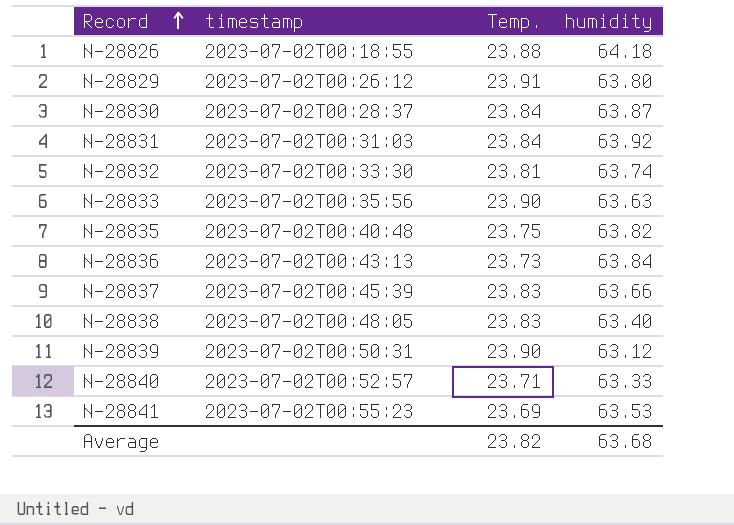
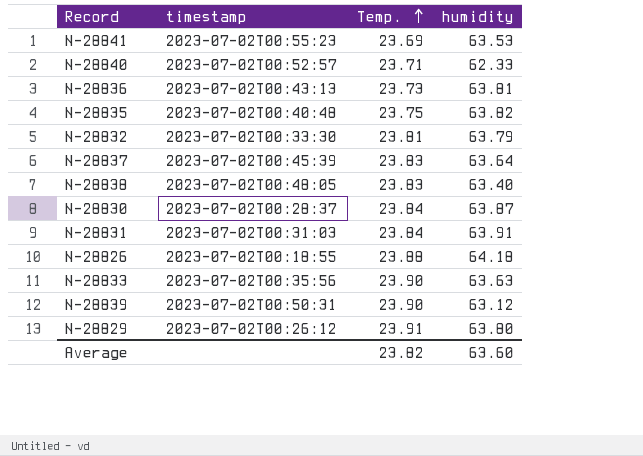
row order: Record ascending -> Temp. ascending
N-28840 | humidity: 63.33 -> 62.33
N-28836 | humidity: 63.84 -> 63.81
N-28832 | humidity: 63.74 -> 63.79
N-28837 | humidity: 63.66 -> 63.64
N-28831 | humidity: 63.92 -> 63.91
Average | humidity: 63.68 -> 63.60

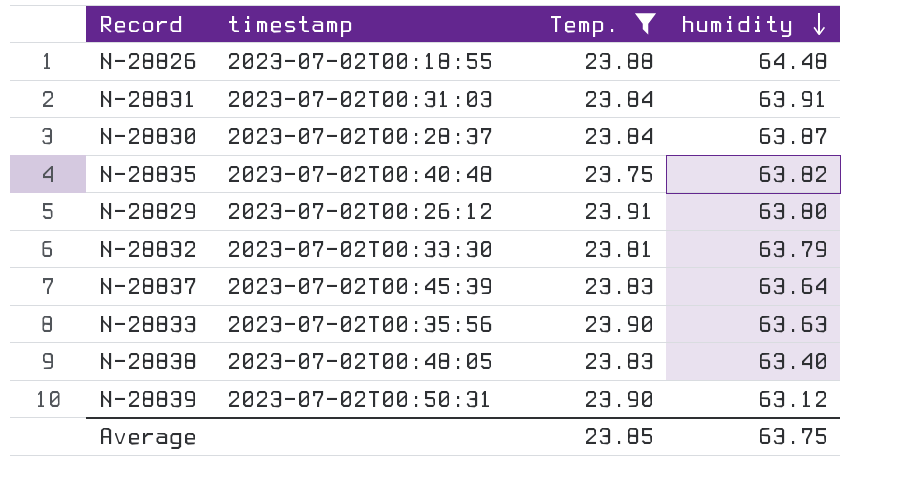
filter: none -> Temp. >= 23.75
row order: Temp. ascending -> humidity descending
N-28826 | humidity: 64.18 -> 64.48
Average | Temp.: 23.82 -> 23.85
Average | humidity: 63.60 -> 63.75

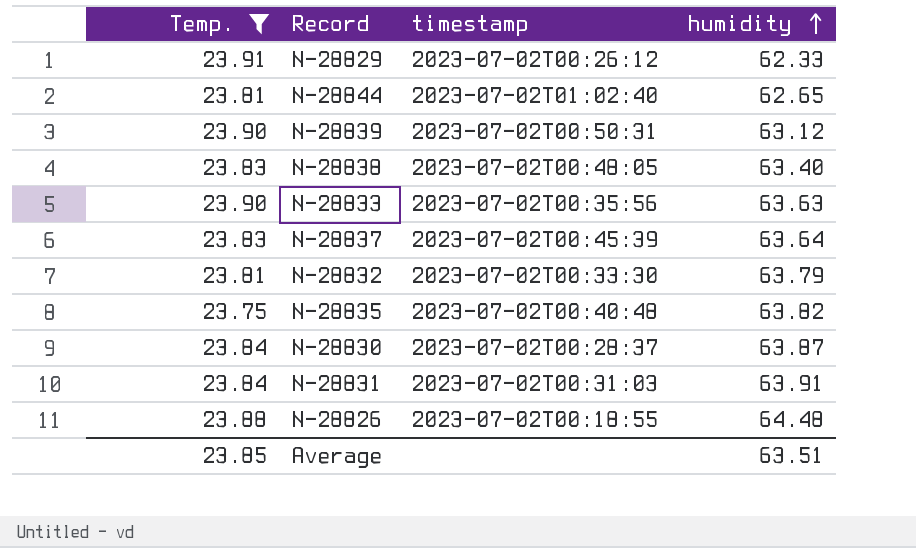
row order: humidity descending -> humidity ascending
column Temp. | position: 3 -> 1
N-28829 | humidity: 63.80 -> 62.33
row N-28844: none -> 23.81 | 2023-07-02T01:02:40 | 62.65
Average | humidity: 63.75 -> 63.51

